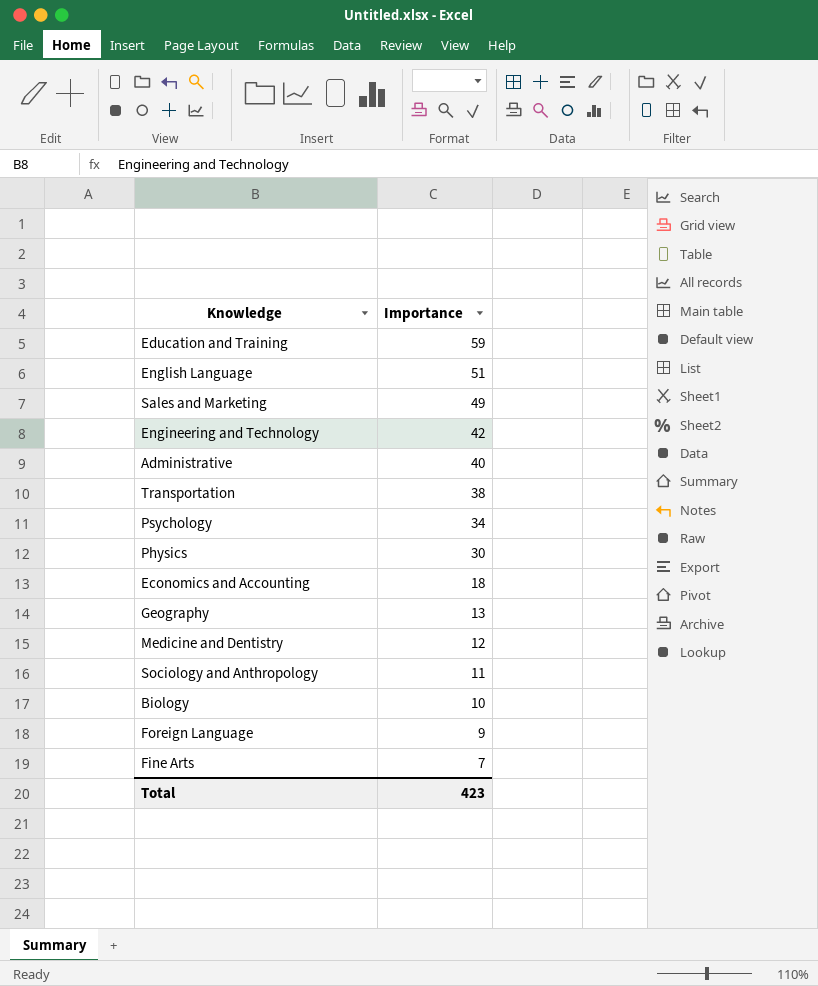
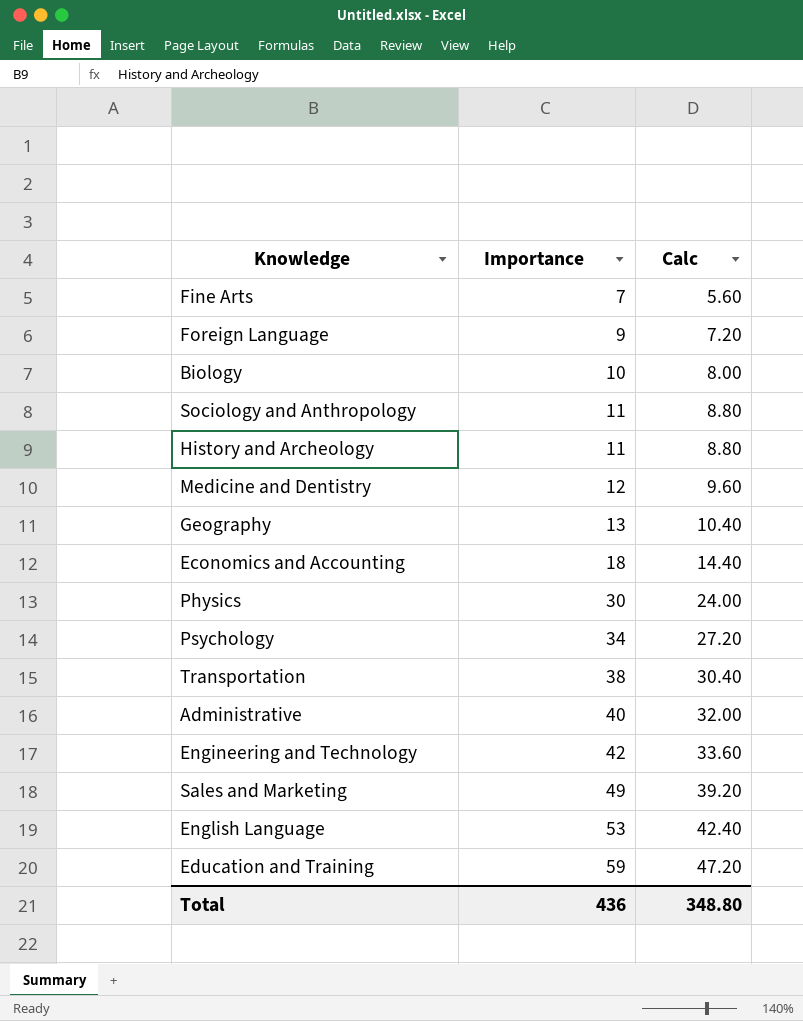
row order: Importance descending -> Importance ascending
column Calc | formula: none -> [Importance] * 0.8
row History and Archeology: none -> 11 | 8.80
English Language | Importance: 51 -> 53
Total | Importance: 423 -> 436

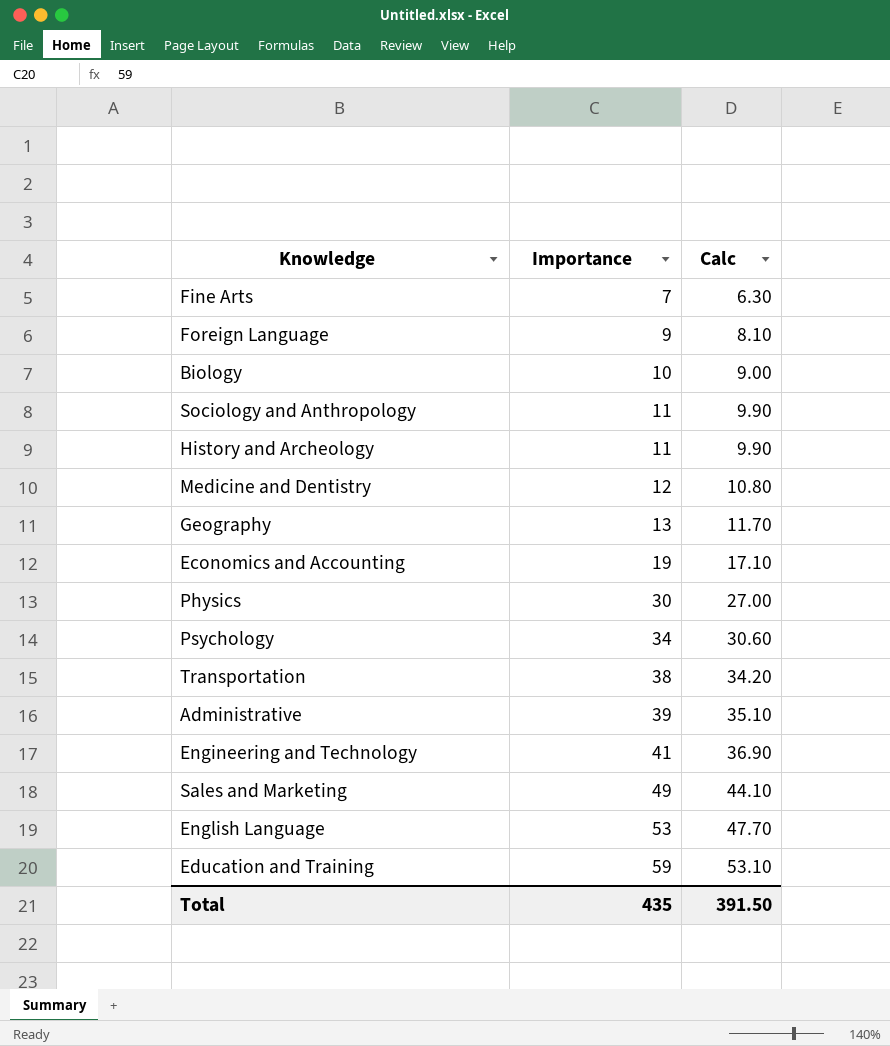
column Calc | formula: [Importance] * 0.8 -> [Importance] * 0.9
Economics and Accounting | Importance: 18 -> 19
Administrative | Importance: 40 -> 39
Engineering and Technology | Importance: 42 -> 41
Total | Importance: 436 -> 435
Total | Calc: 348.80 -> 391.50

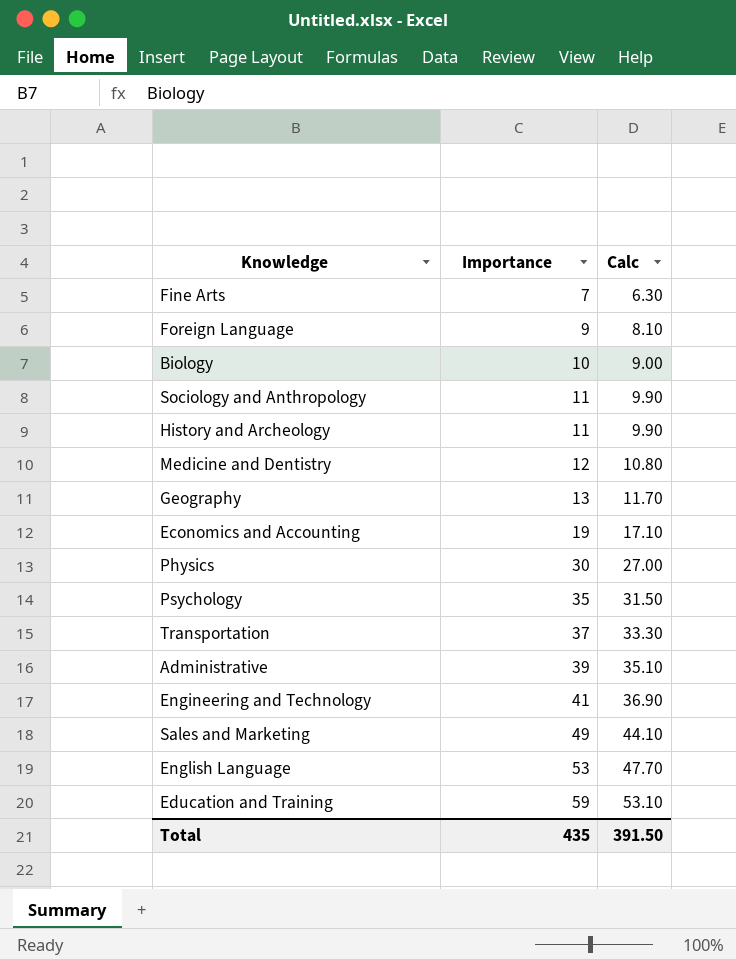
Psychology | Importance: 34 -> 35
Psychology | Calc: 30.60 -> 31.50
Transportation | Importance: 38 -> 37
Transportation | Calc: 34.20 -> 33.30

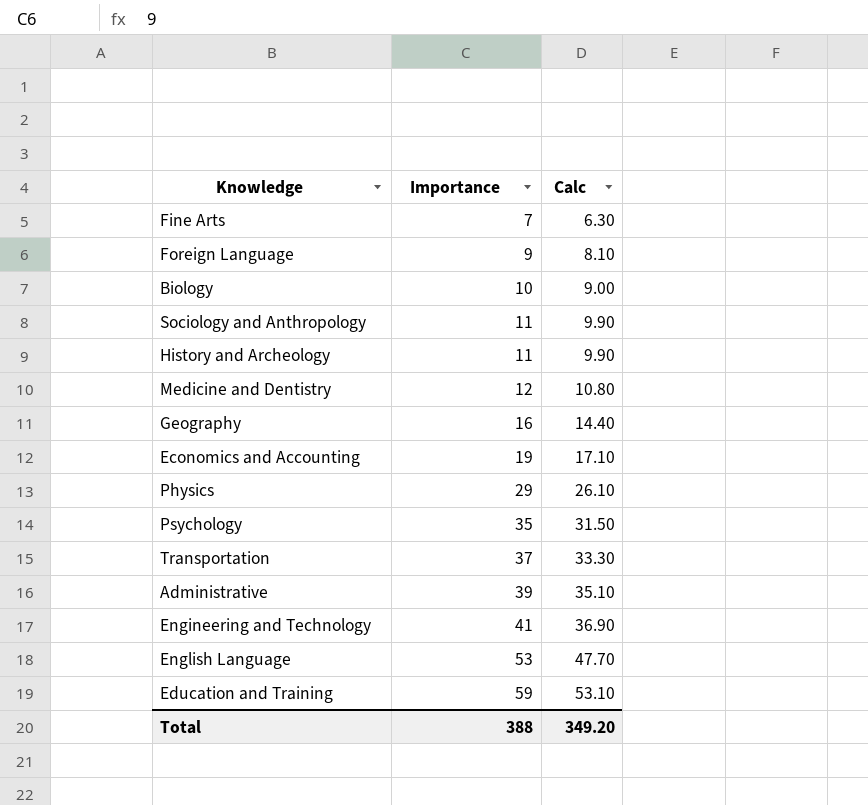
row Sales and Marketing: 49 | 44.10 -> none
Geography | Importance: 13 -> 16
Geography | Calc: 11.70 -> 14.40
Physics | Importance: 30 -> 29
Physics | Calc: 27.00 -> 26.10
Total | Importance: 435 -> 388
Total | Calc: 391.50 -> 349.20

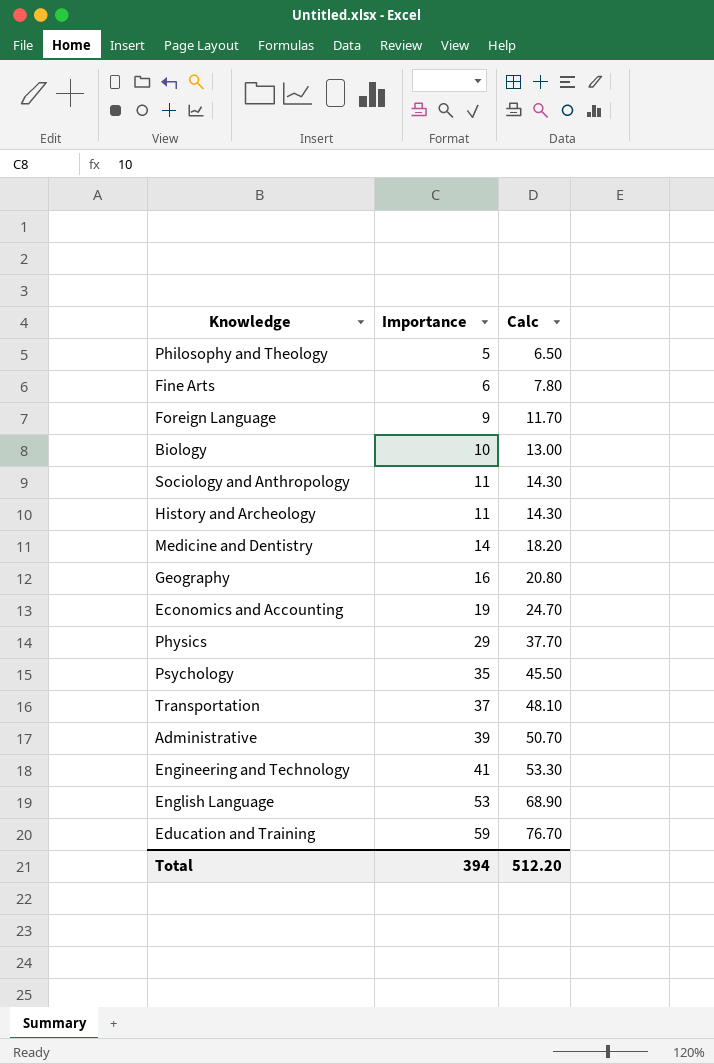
column Calc | formula: [Importance] * 0.9 -> [Importance] * 1.3
row Philosophy and Theology: none -> 5 | 6.50
Fine Arts | Importance: 7 -> 6
Medicine and Dentistry | Importance: 12 -> 14
Total | Importance: 388 -> 394
Total | Calc: 349.20 -> 512.20

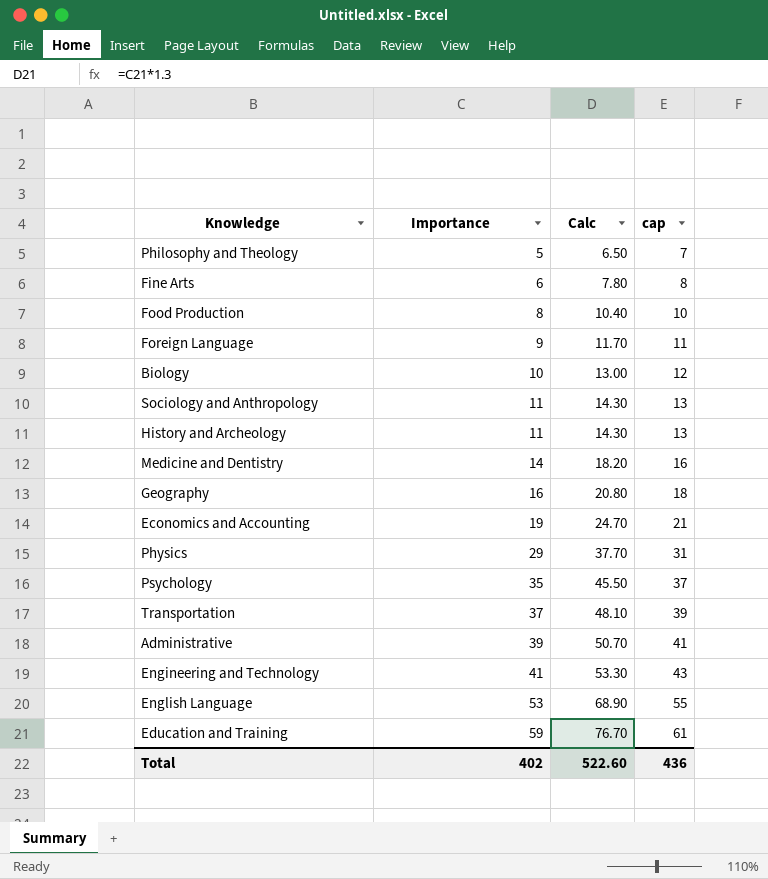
column cap | formula: none -> [Importance] + 2
row Food Production: none -> 8 | 10.40 | 10
Total | Importance: 394 -> 402
Total | Calc: 512.20 -> 522.60

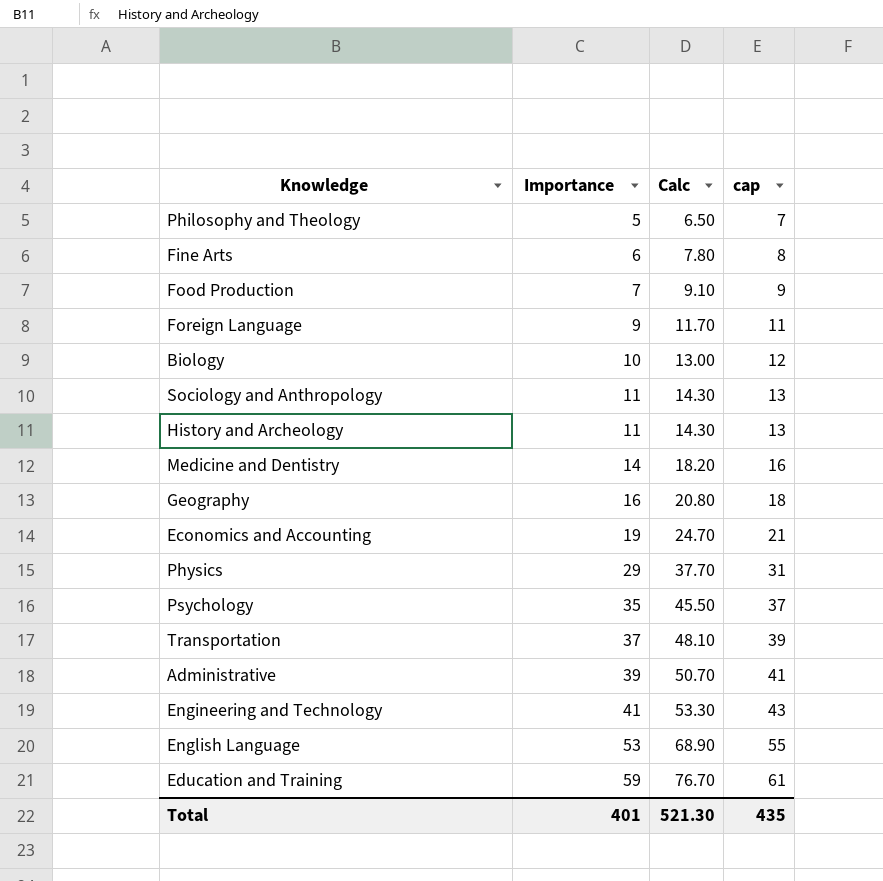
Food Production | Importance: 8 -> 7
Food Production | Calc: 10.40 -> 9.10
Food Production | cap: 10 -> 9
Total | Importance: 402 -> 401
Total | Calc: 522.60 -> 521.30
Total | cap: 436 -> 435

